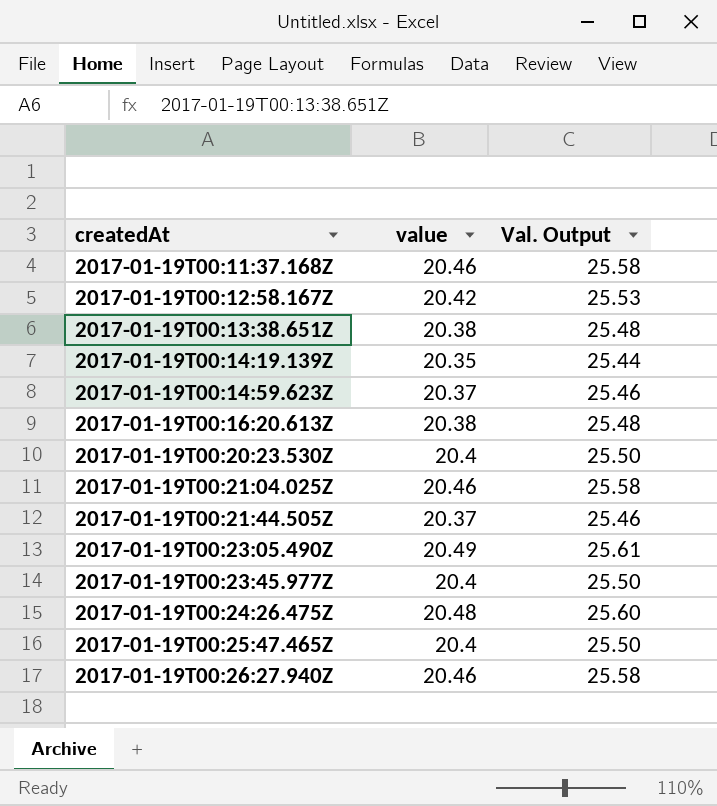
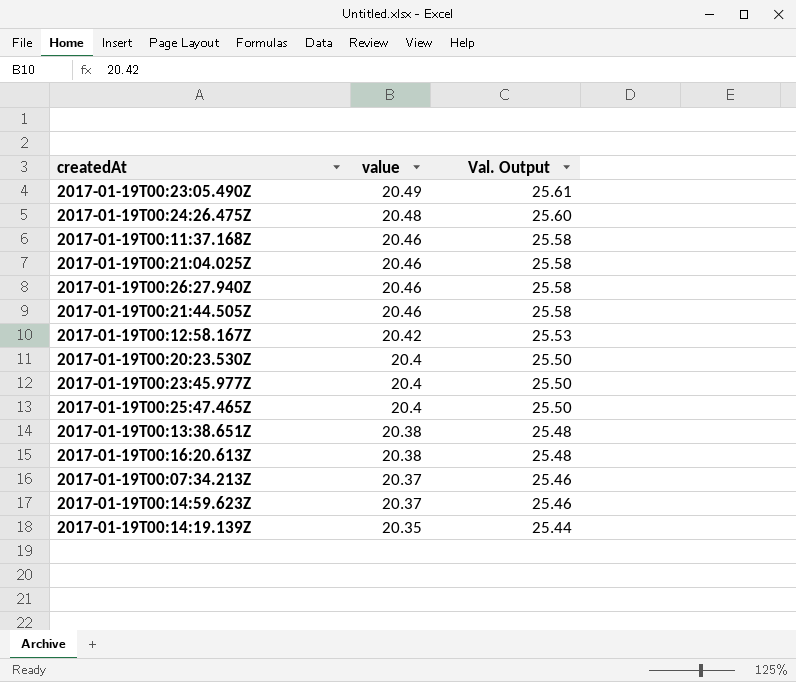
row order: createdAt ascending -> value descending
2017-01-19T00:21:44.505Z | value: 20.37 -> 20.46
2017-01-19T00:21:44.505Z | Val. Output: 25.46 -> 25.58
row 2017-01-19T00:07:34.213Z: none -> 20.37 | 25.46

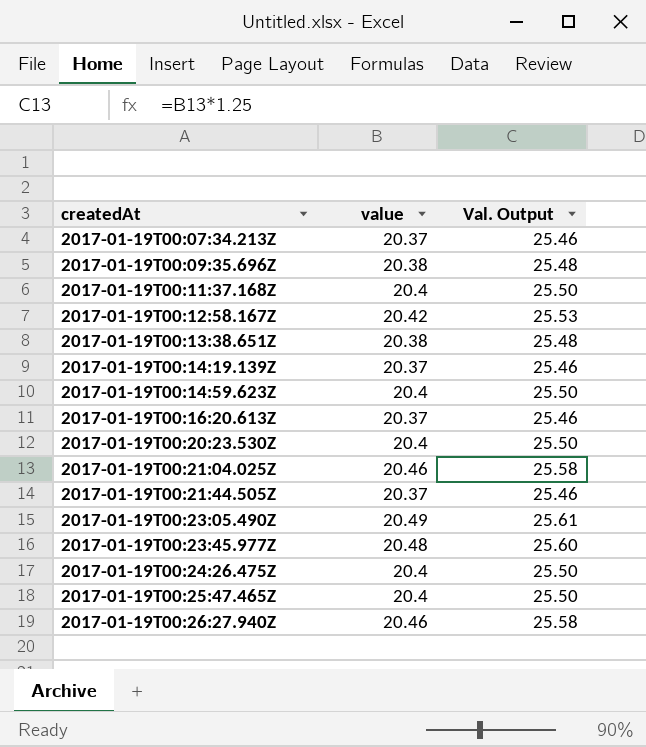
row order: value descending -> createdAt ascending
row 2017-01-19T00:09:35.696Z: none -> 20.38 | 25.48
2017-01-19T00:11:37.168Z | value: 20.46 -> 20.4
2017-01-19T00:11:37.168Z | Val. Output: 25.58 -> 25.50
2017-01-19T00:14:19.139Z | value: 20.35 -> 20.37
2017-01-19T00:14:19.139Z | Val. Output: 25.44 -> 25.46
2017-01-19T00:14:59.623Z | value: 20.37 -> 20.4
2017-01-19T00:14:59.623Z | Val. Output: 25.46 -> 25.50
2017-01-19T00:16:20.613Z | value: 20.38 -> 20.37
2017-01-19T00:16:20.613Z | Val. Output: 25.48 -> 25.46
2017-01-19T00:21:44.505Z | value: 20.46 -> 20.37
2017-01-19T00:21:44.505Z | Val. Output: 25.58 -> 25.46
2017-01-19T00:23:45.977Z | value: 20.4 -> 20.48
2017-01-19T00:23:45.977Z | Val. Output: 25.50 -> 25.60
2017-01-19T00:24:26.475Z | value: 20.48 -> 20.4
2017-01-19T00:24:26.475Z | Val. Output: 25.60 -> 25.50

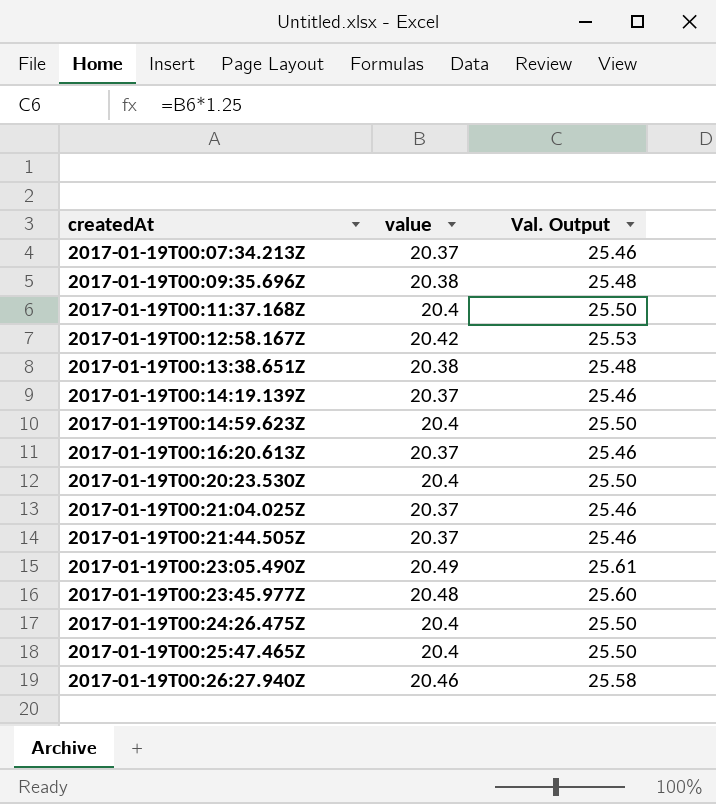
2017-01-19T00:21:04.025Z | value: 20.46 -> 20.37
2017-01-19T00:21:04.025Z | Val. Output: 25.58 -> 25.46

